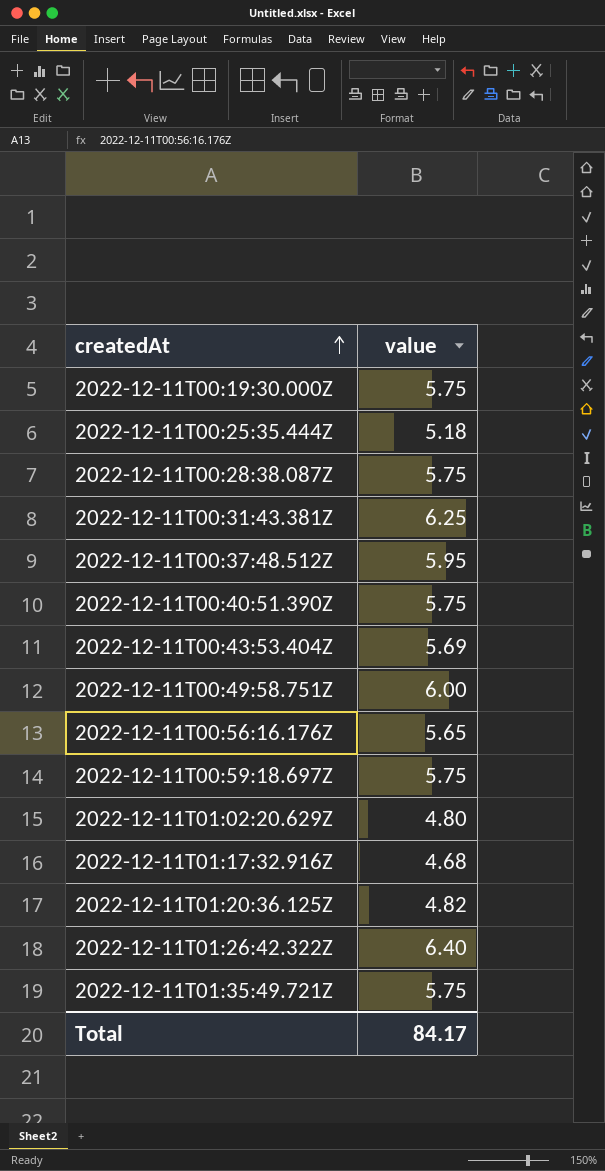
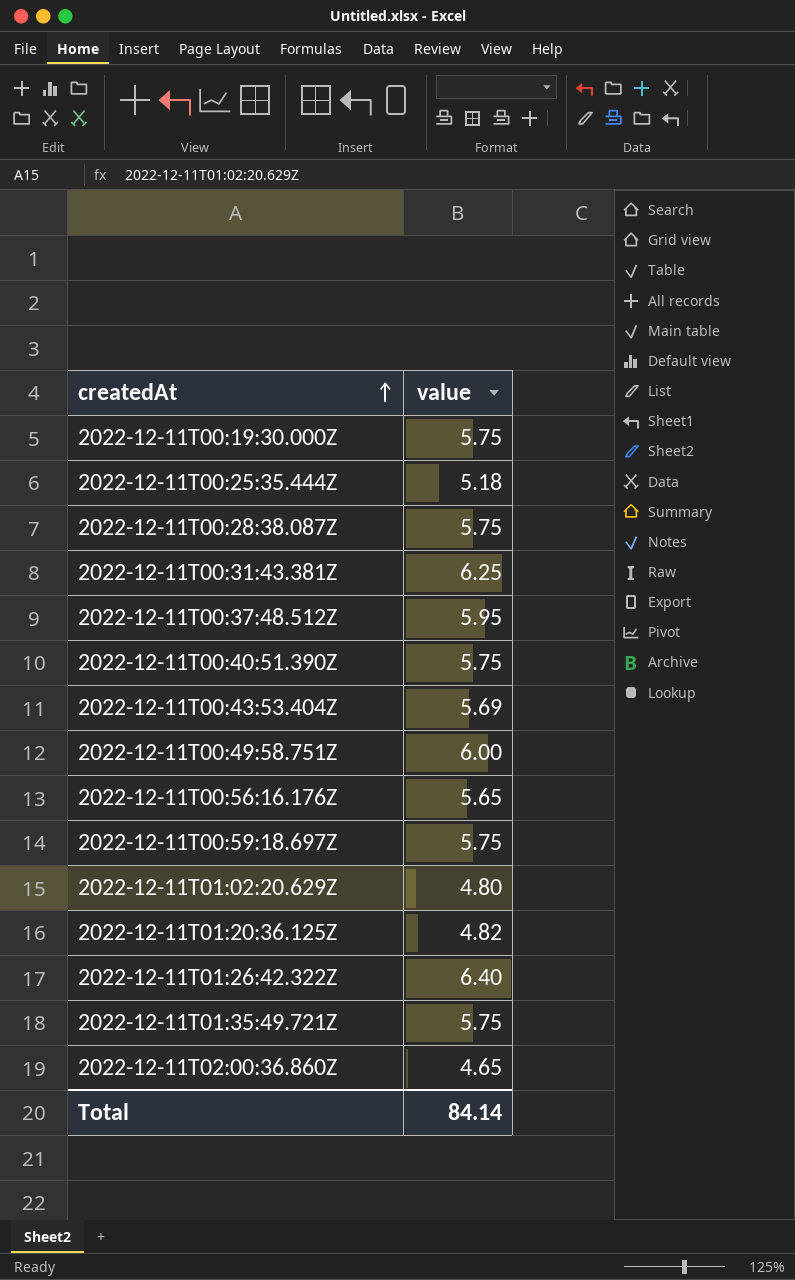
row 2022-12-11T01:17:32.916Z: 4.68 -> none
row 2022-12-11T02:00:36.860Z: none -> 4.65
Total | value: 84.17 -> 84.14

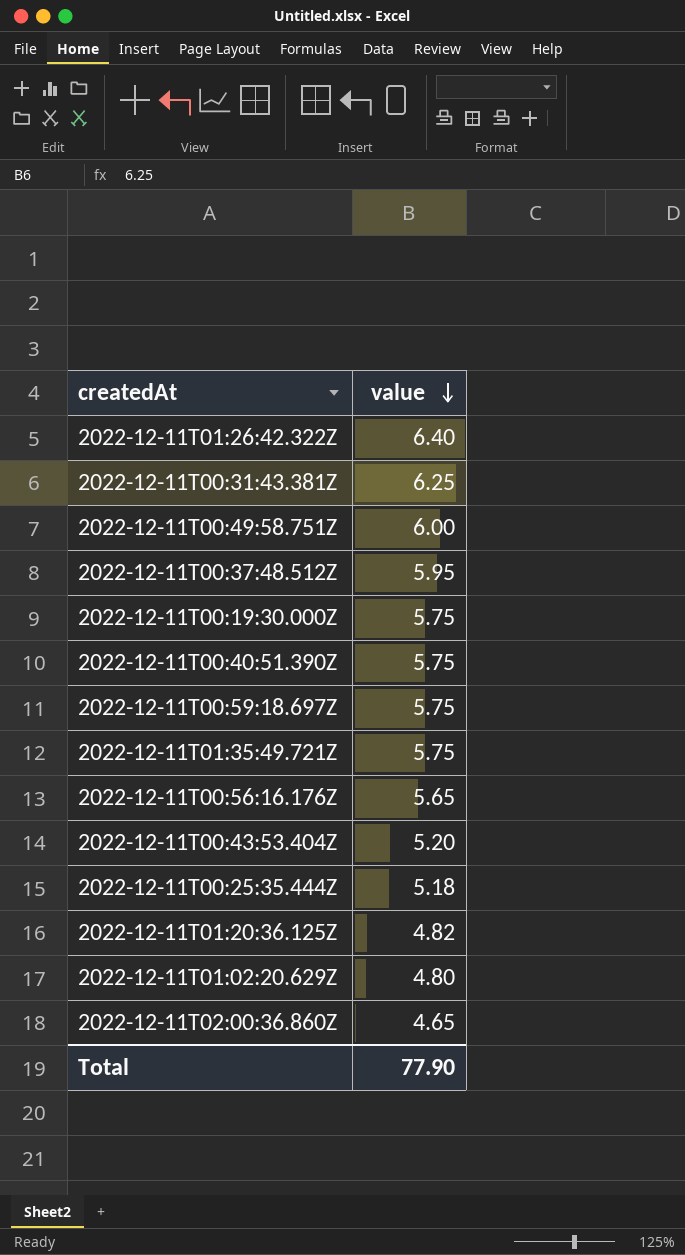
row order: createdAt ascending -> value descending
row 2022-12-11T00:28:38.087Z: 5.75 -> none
2022-12-11T00:43:53.404Z | value: 5.69 -> 5.20
Total | value: 84.14 -> 77.90

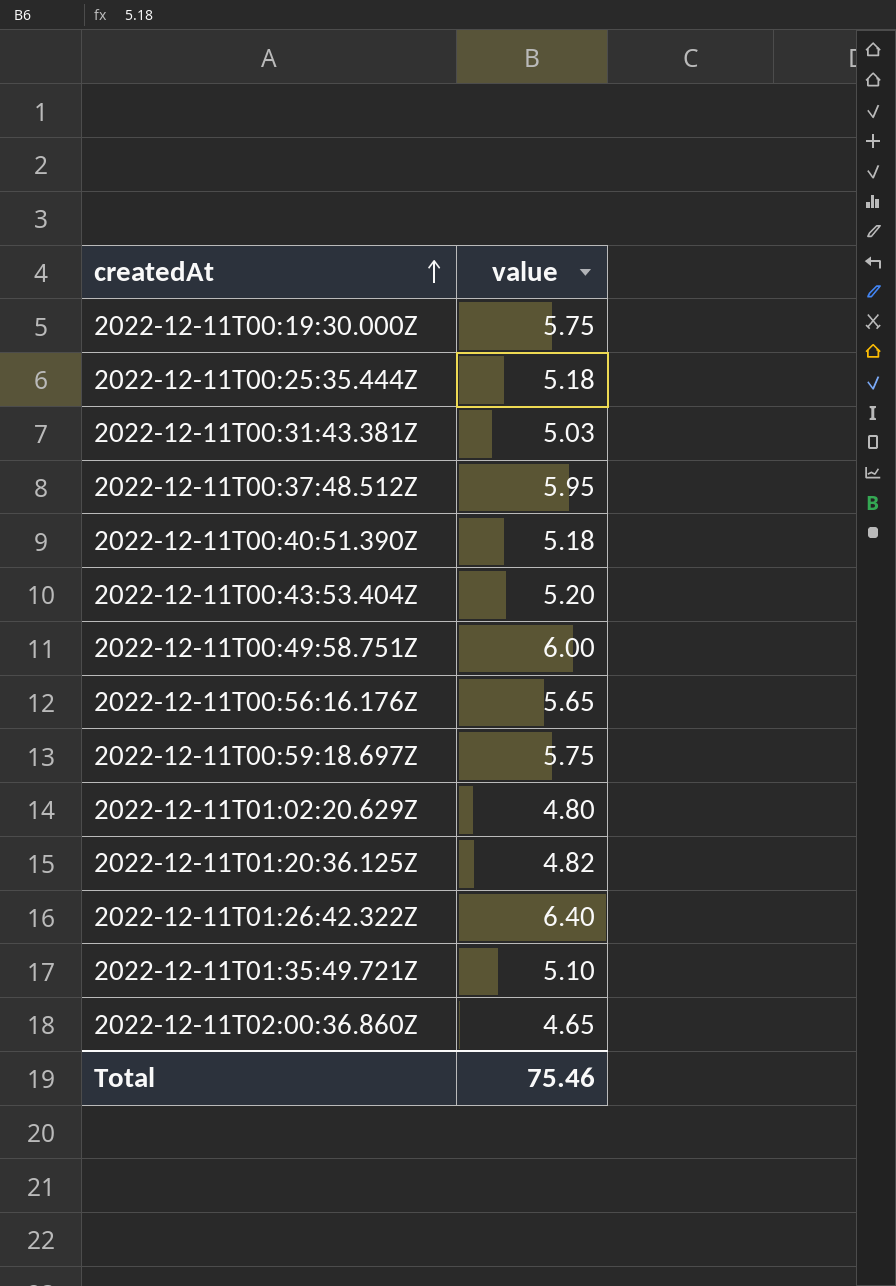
row order: value descending -> createdAt ascending
2022-12-11T00:31:43.381Z | value: 6.25 -> 5.03
2022-12-11T00:40:51.390Z | value: 5.75 -> 5.18
2022-12-11T01:35:49.721Z | value: 5.75 -> 5.10
Total | value: 77.90 -> 75.46

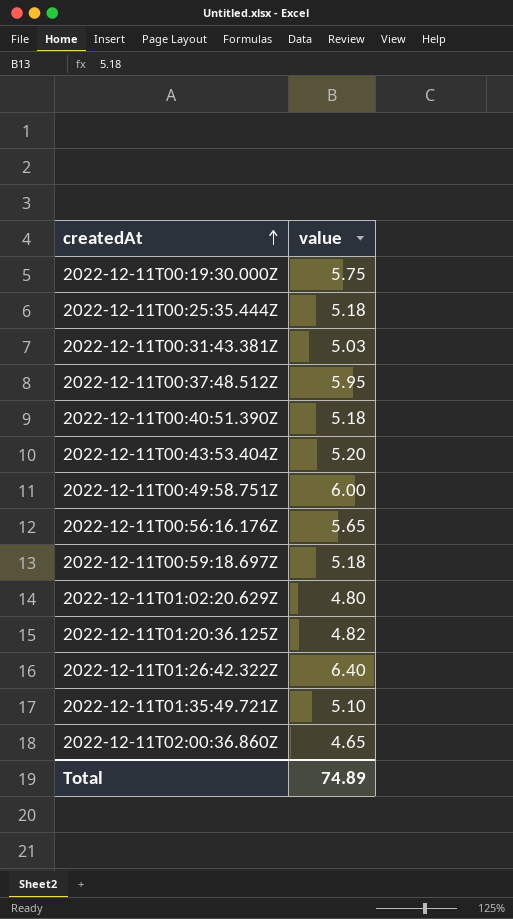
2022-12-11T00:59:18.697Z | value: 5.75 -> 5.18
Total | value: 75.46 -> 74.89

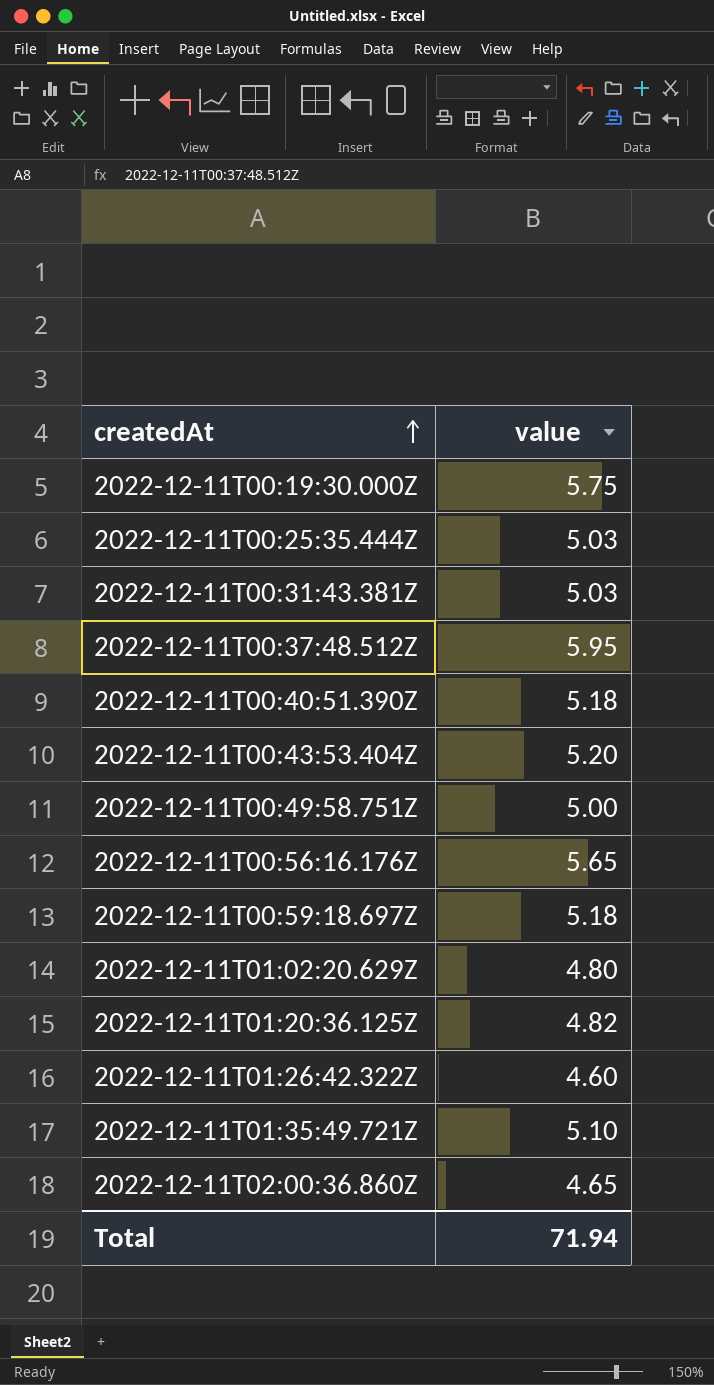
2022-12-11T00:25:35.444Z | value: 5.18 -> 5.03
2022-12-11T00:49:58.751Z | value: 6.00 -> 5.00
2022-12-11T01:26:42.322Z | value: 6.40 -> 4.60
Total | value: 74.89 -> 71.94

